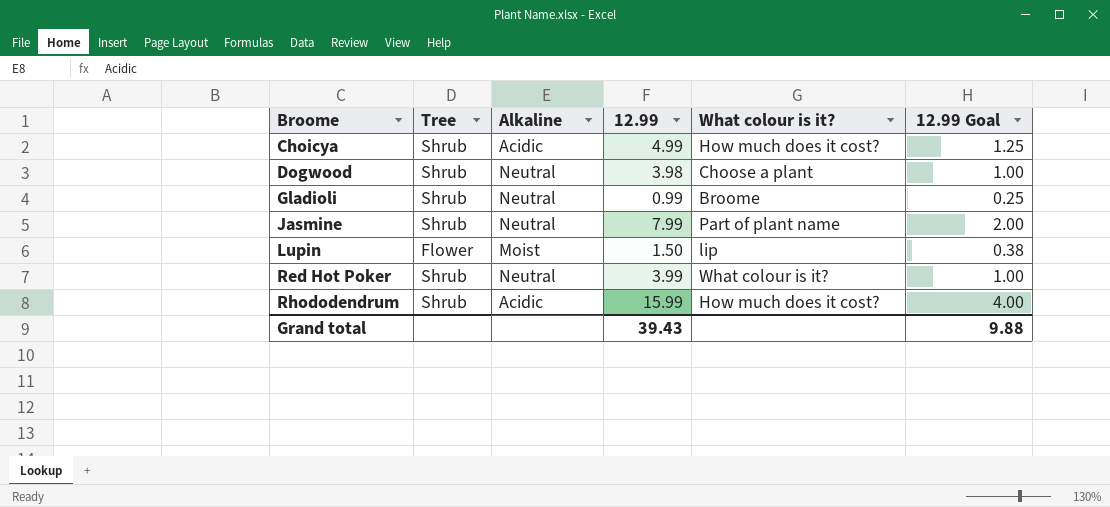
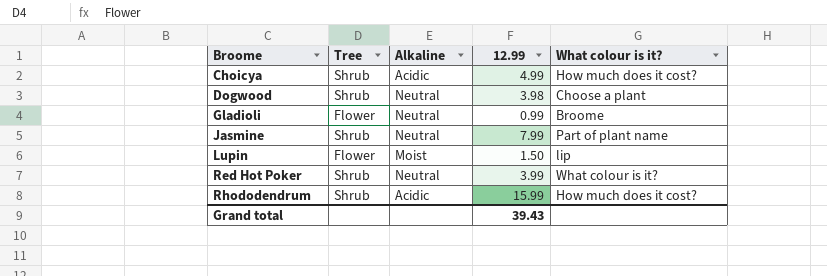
column 12.99 Goal | formula: [12.99] * 0.25 -> none
Gladioli | Tree: Shrub -> Flower

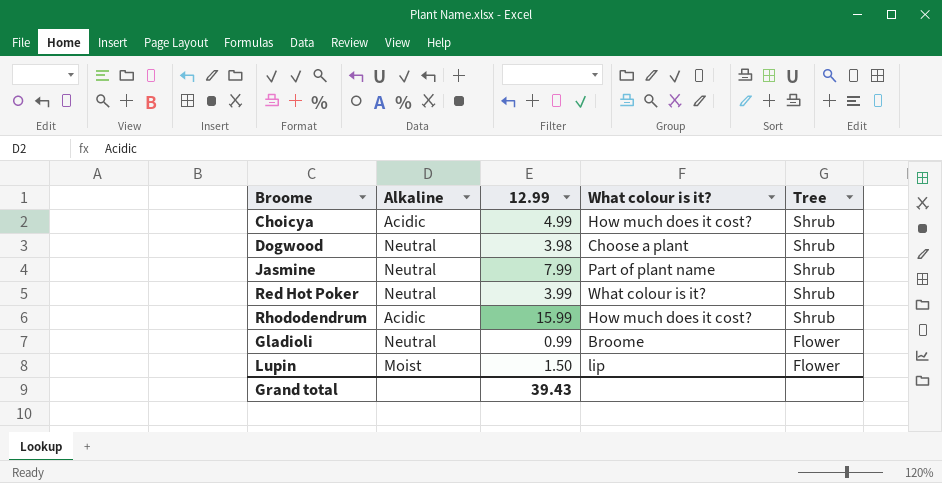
row order: Broome ascending -> Tree descending
column Tree | position: 2 -> 5

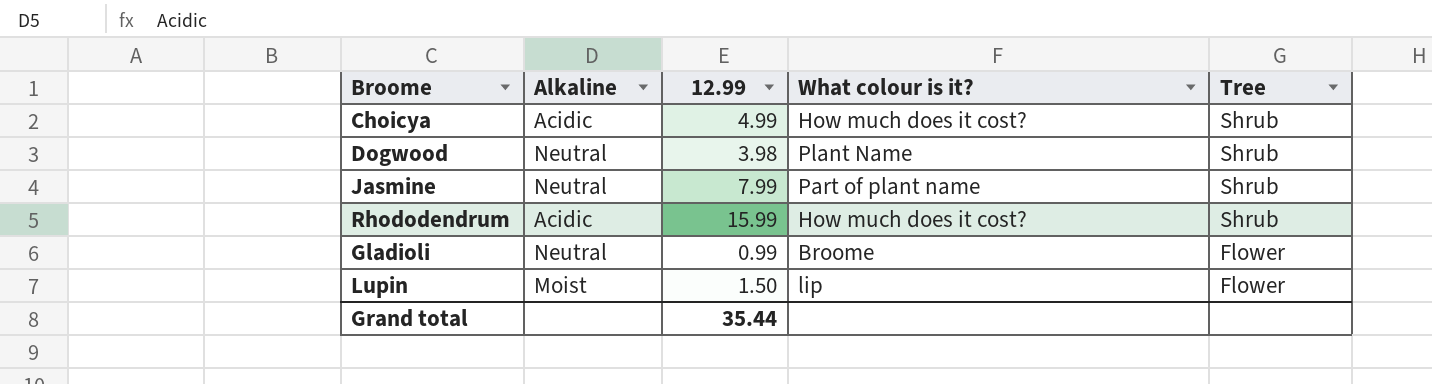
row Red Hot Poker: Neutral | 3.99 | What colour is it? | Shrub -> none
Dogwood | What colour is it?: Choose a plant -> Plant Name
Grand total | 12.99: 39.43 -> 35.44

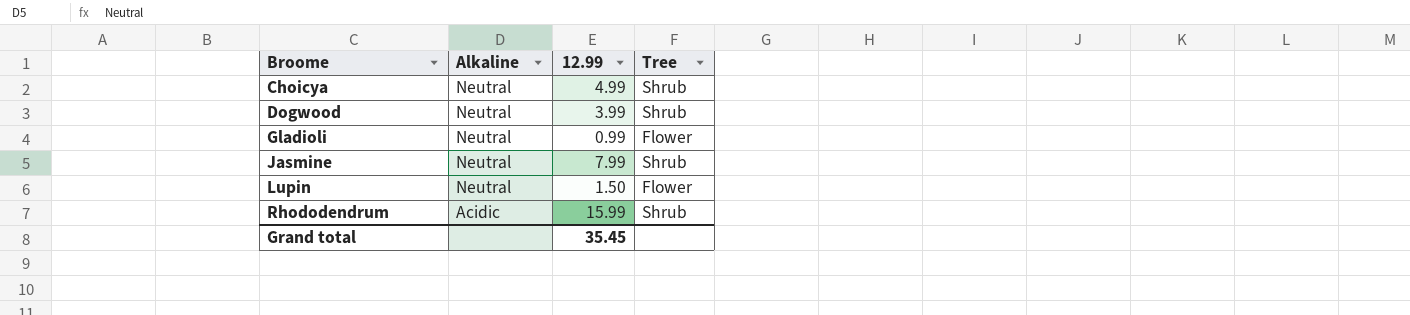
row order: Tree descending -> Broome ascending
column What colour is it? | position: 4 -> none
Choicya | Alkaline: Acidic -> Neutral
Dogwood | 12.99: 3.98 -> 3.99
Lupin | Alkaline: Moist -> Neutral
Grand total | 12.99: 35.44 -> 35.45

